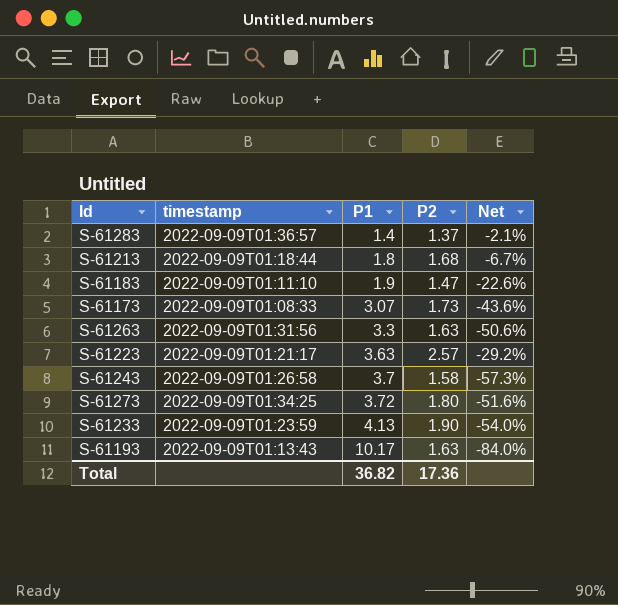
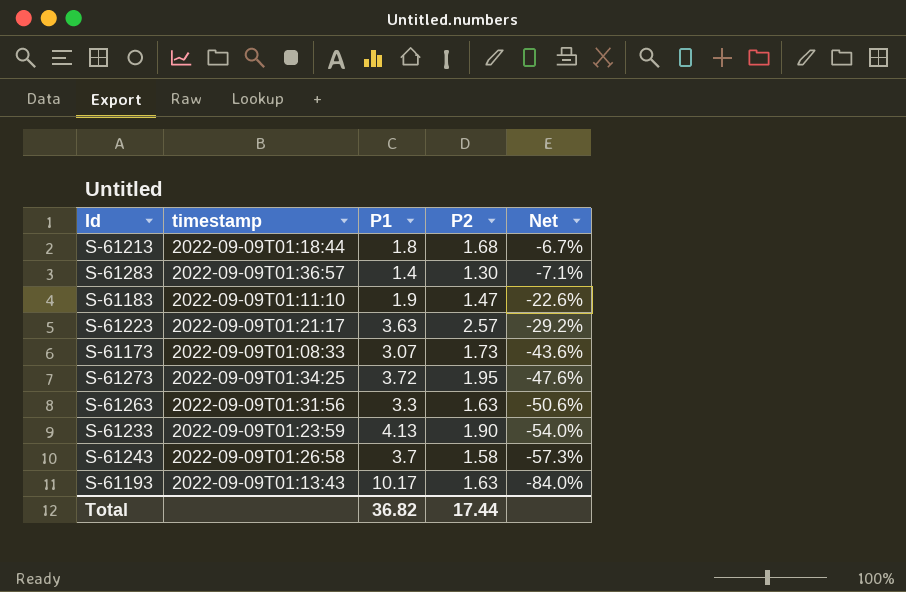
row order: P1 ascending -> Net descending
S-61283 | P2: 1.37 -> 1.30
S-61283 | Net: -2.1% -> -7.1%
S-61273 | P2: 1.80 -> 1.95
S-61273 | Net: -51.6% -> -47.6%
Total | P2: 17.36 -> 17.44

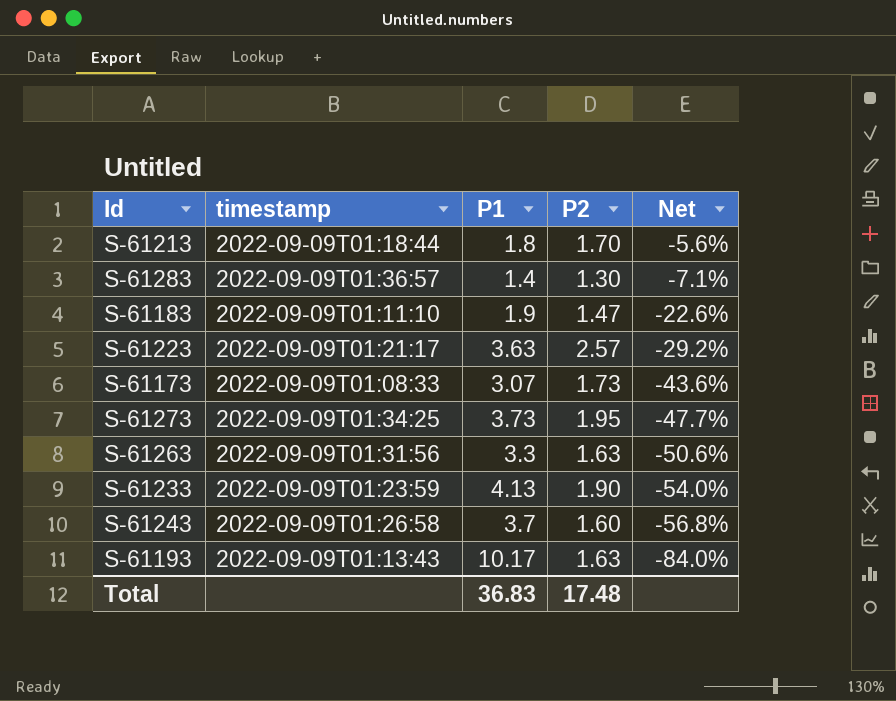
S-61213 | P2: 1.68 -> 1.70
S-61213 | Net: -6.7% -> -5.6%
S-61273 | P1: 3.72 -> 3.73
S-61273 | Net: -47.6% -> -47.7%
S-61243 | P2: 1.58 -> 1.60
S-61243 | Net: -57.3% -> -56.8%
Total | P1: 36.82 -> 36.83
Total | P2: 17.44 -> 17.48

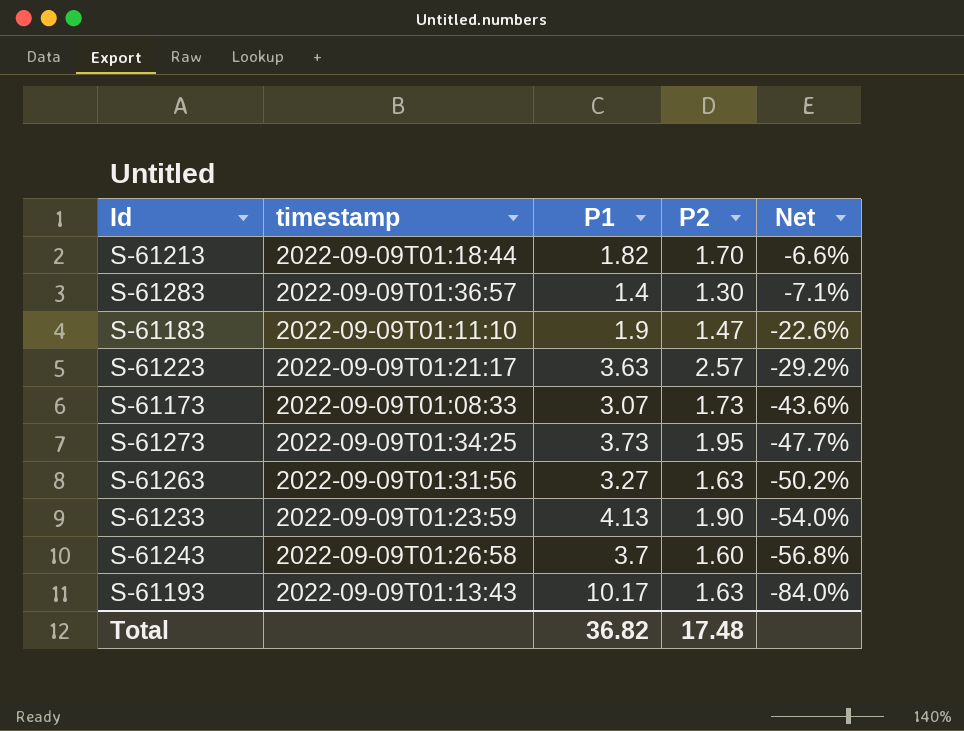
S-61213 | P1: 1.8 -> 1.82
S-61213 | Net: -5.6% -> -6.6%
S-61263 | P1: 3.3 -> 3.27
S-61263 | Net: -50.6% -> -50.2%
Total | P1: 36.83 -> 36.82

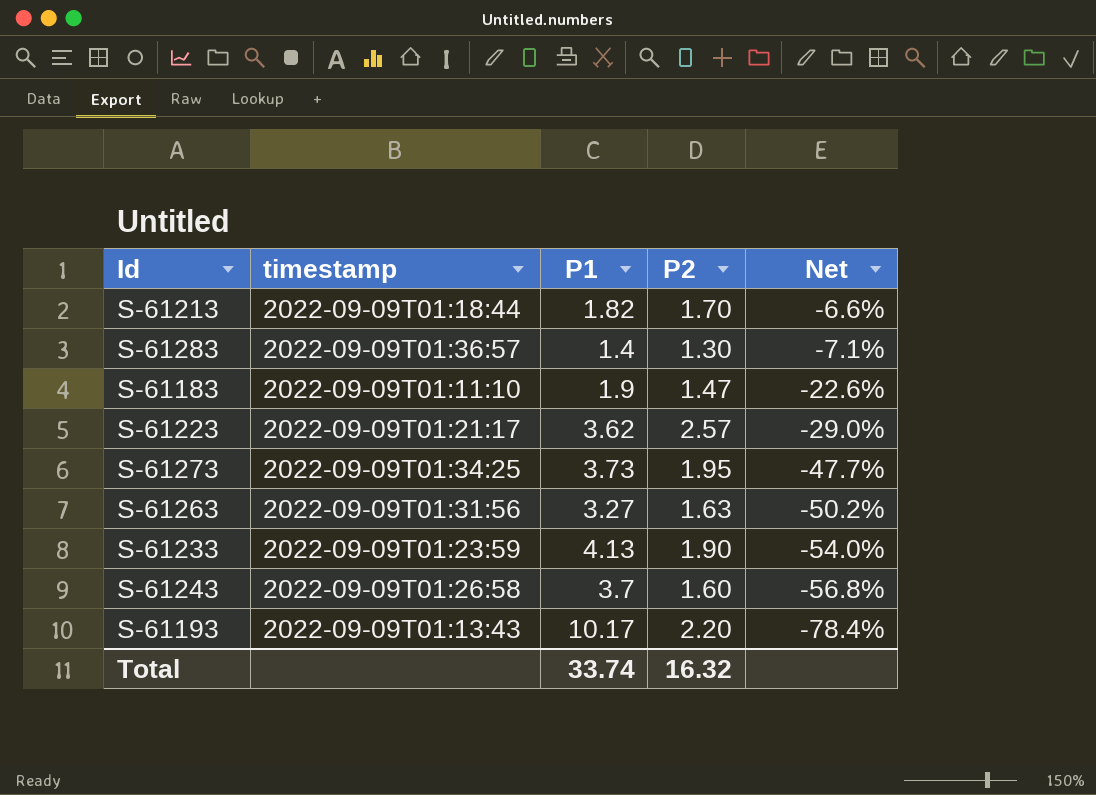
row S-61173: 2022-09-09T01:08:33 | 3.07 | 1.73 | -43.6% -> none
S-61223 | P1: 3.63 -> 3.62
S-61223 | Net: -29.2% -> -29.0%
S-61193 | P2: 1.63 -> 2.20
S-61193 | Net: -84.0% -> -78.4%
Total | P1: 36.82 -> 33.74
Total | P2: 17.48 -> 16.32

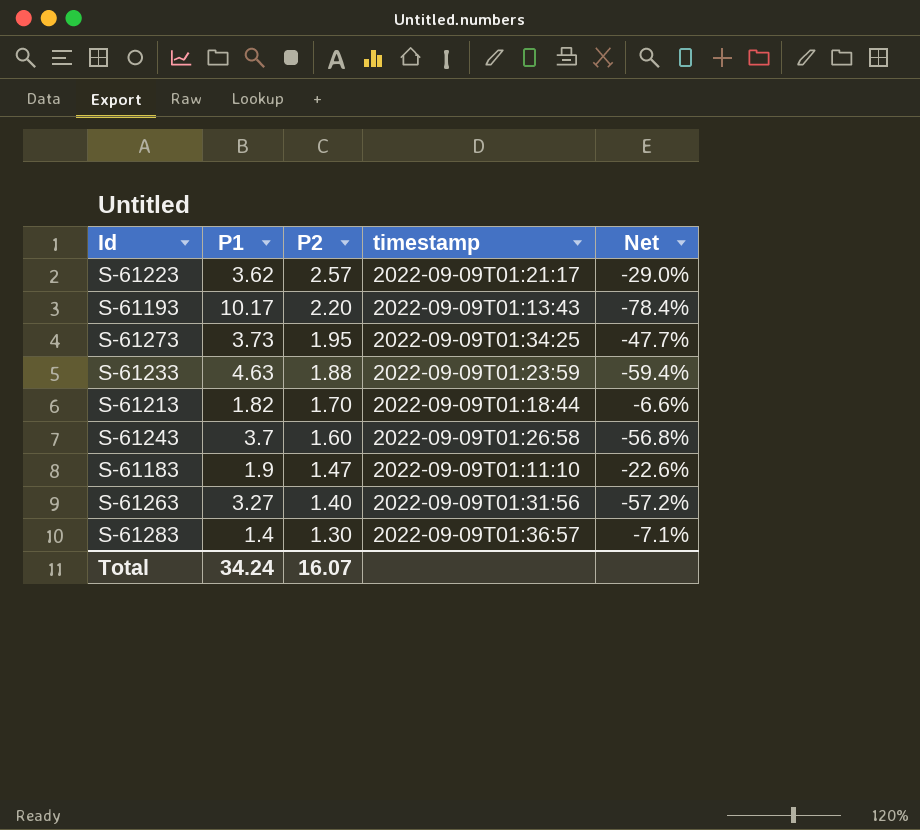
row order: Net descending -> P2 descending
column timestamp | position: 2 -> 4
S-61233 | P1: 4.13 -> 4.63
S-61233 | P2: 1.90 -> 1.88
S-61233 | Net: -54.0% -> -59.4%
S-61263 | P2: 1.63 -> 1.40
S-61263 | Net: -50.2% -> -57.2%
Total | P1: 33.74 -> 34.24
Total | P2: 16.32 -> 16.07

